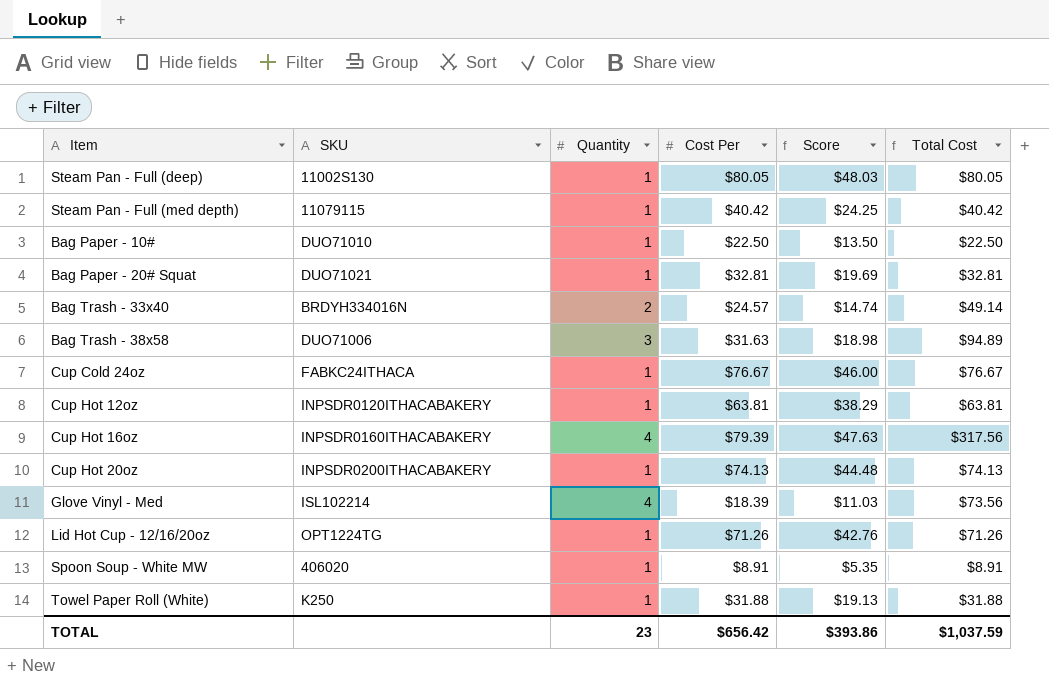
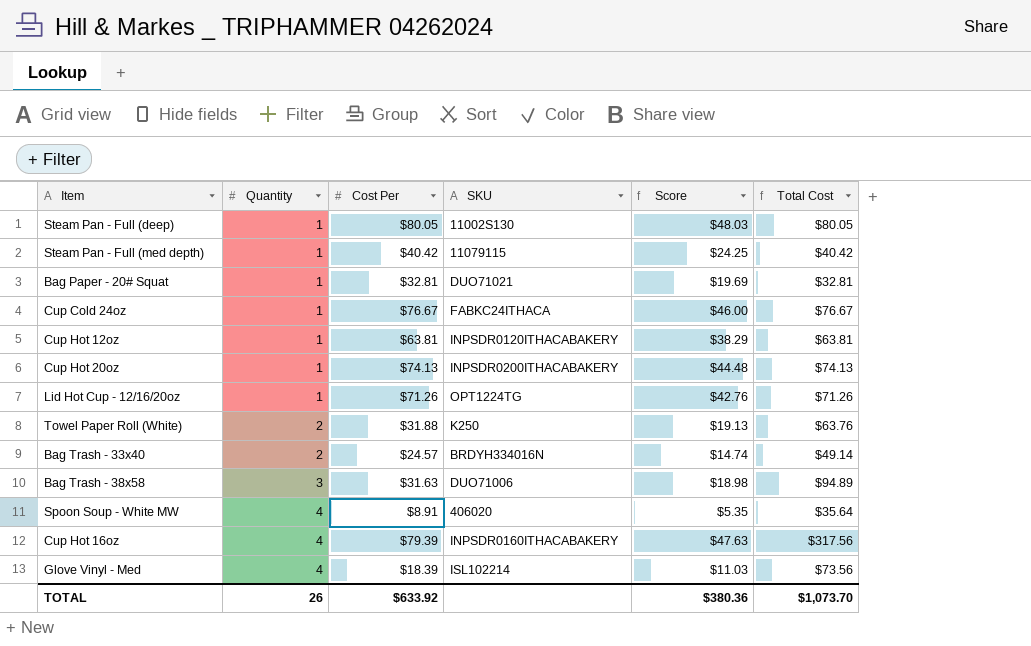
row order: none -> Quantity ascending
column SKU | position: 2 -> 4
row Bag Paper - 10#: DUO71010 | 1 | $22.50 | $13.50 | $22.50 -> none
Towel Paper Roll (White) | Quantity: 1 -> 2
Towel Paper Roll (White) | Total Cost: $31.88 -> $63.76
Spoon Soup - White MW | Quantity: 1 -> 4
Spoon Soup - White MW | Total Cost: $8.91 -> $35.64
TOTAL | Quantity: 23 -> 26
TOTAL | Cost Per: $656.42 -> $633.92
TOTAL | Score: $393.86 -> $380.36
TOTAL | Total Cost: $1,037.59 -> $1,073.70

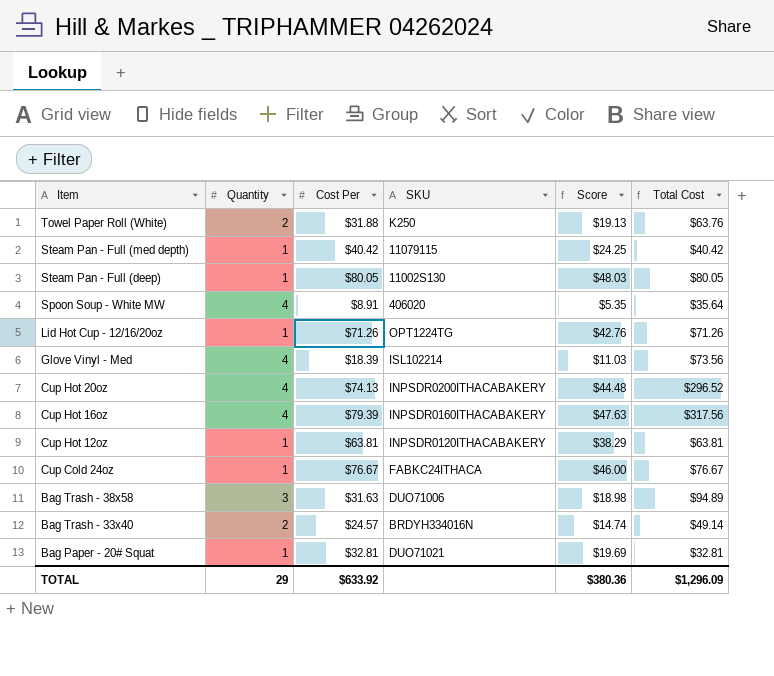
row order: Quantity ascending -> Item descending
Cup Hot 20oz | Quantity: 1 -> 4
Cup Hot 20oz | Total Cost: $74.13 -> $296.52
TOTAL | Quantity: 26 -> 29
TOTAL | Total Cost: $1,073.70 -> $1,296.09

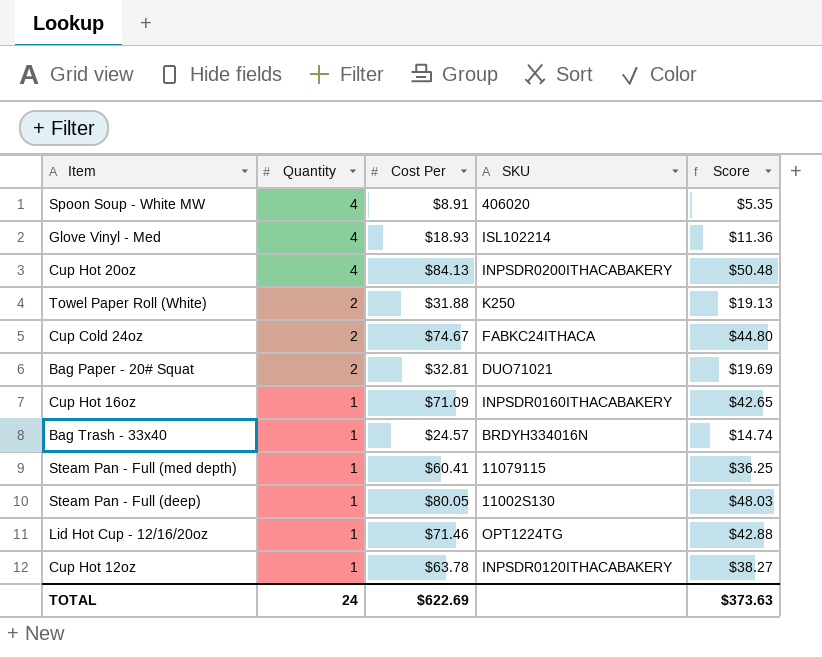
row order: Item descending -> Quantity descending
column Total Cost | formula: [Quantity] * [Cost Per] -> none
row Bag Trash - 38x58: 3 | $31.63 | DUO71006 | $18.98 | $94.89 -> none
Glove Vinyl - Med | Cost Per: $18.39 -> $18.93
Glove Vinyl - Med | Score: $11.03 -> $11.36
Cup Hot 20oz | Cost Per: $74.13 -> $84.13
Cup Hot 20oz | Score: $44.48 -> $50.48
Cup Cold 24oz | Quantity: 1 -> 2
Cup Cold 24oz | Cost Per: $76.67 -> $74.67
Cup Cold 24oz | Score: $46.00 -> $44.80
Bag Paper - 20# Squat | Quantity: 1 -> 2
Cup Hot 16oz | Quantity: 4 -> 1
Cup Hot 16oz | Cost Per: $79.39 -> $71.09
Cup Hot 16oz | Score: $47.63 -> $42.65
Bag Trash - 33x40 | Quantity: 2 -> 1
Steam Pan - Full (med depth) | Cost Per: $40.42 -> $60.41
Steam Pan - Full (med depth) | Score: $24.25 -> $36.25
Lid Hot Cup - 12/16/20oz | Cost Per: $71.26 -> $71.46
Lid Hot Cup - 12/16/20oz | Score: $42.76 -> $42.88
Cup Hot 12oz | Cost Per: $63.81 -> $63.78
Cup Hot 12oz | Score: $38.29 -> $38.27
TOTAL | Quantity: 29 -> 24
TOTAL | Cost Per: $633.92 -> $622.69
TOTAL | Score: $380.36 -> $373.63

